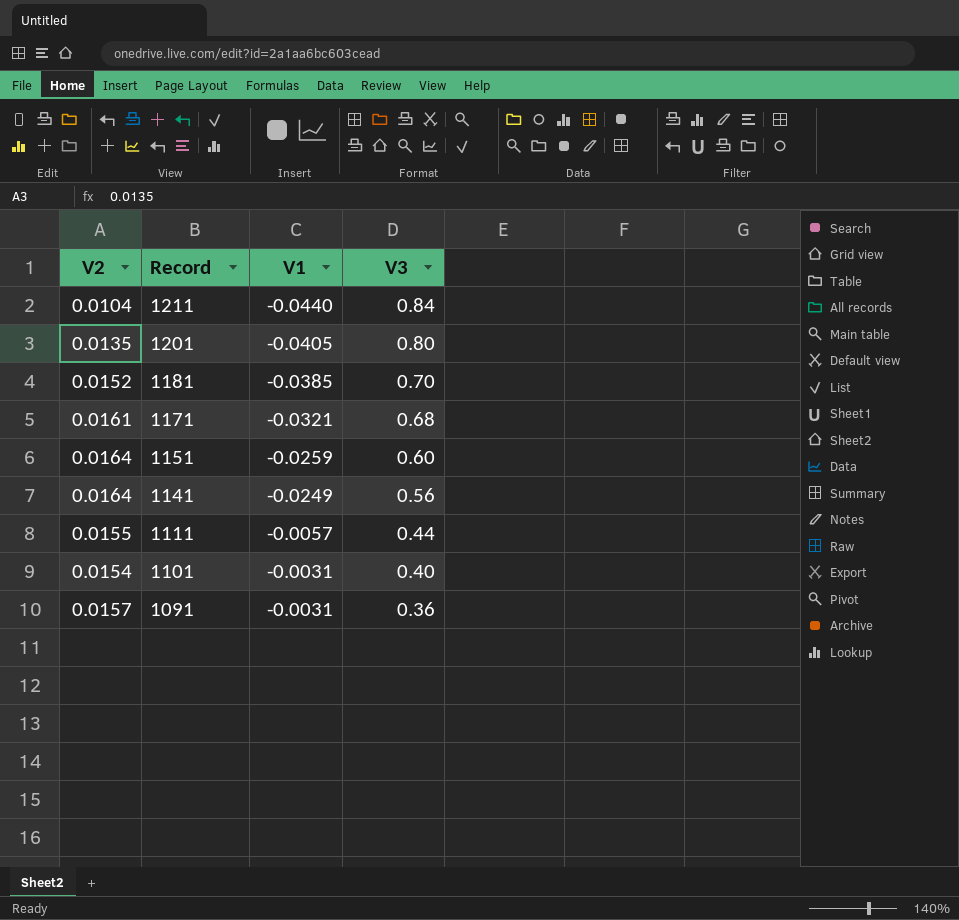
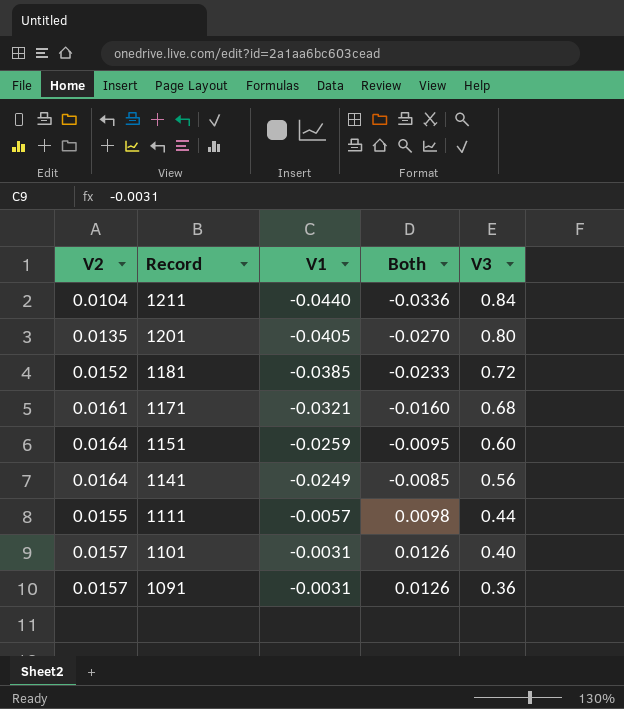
column Both | formula: none -> [V2] + [V1]
1181 | V3: 0.70 -> 0.72
1101 | V2: 0.0154 -> 0.0157

